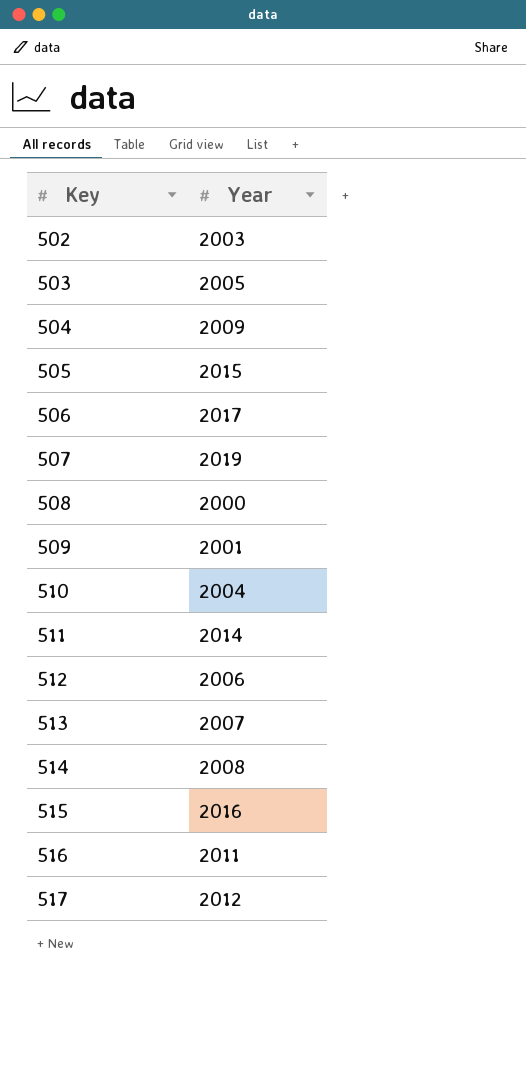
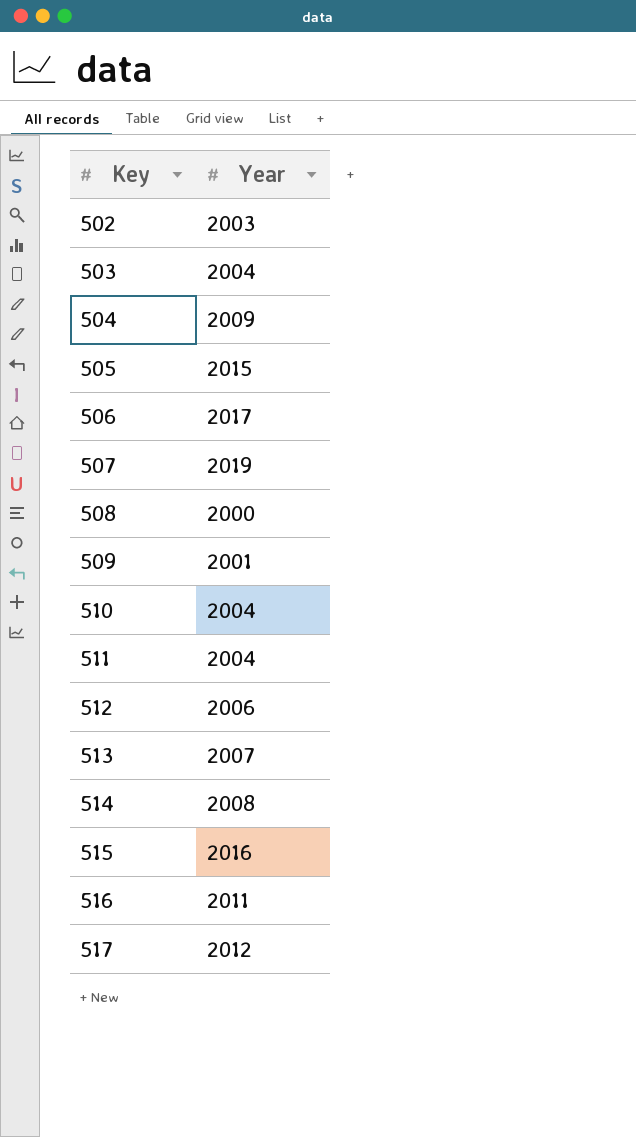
503 | Year: 2005 -> 2004
511 | Year: 2014 -> 2004

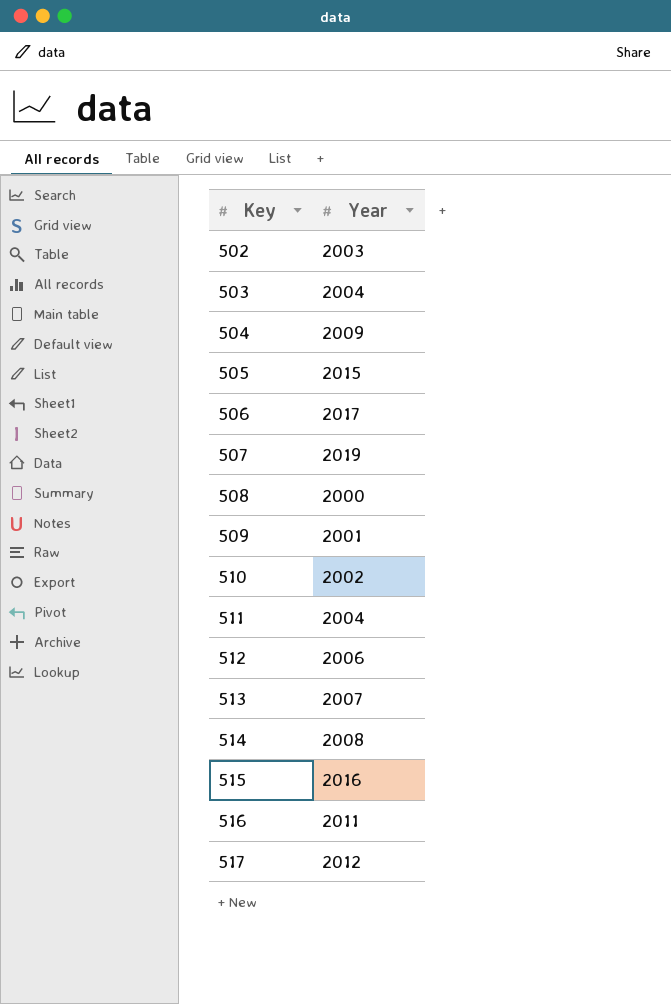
510 | Year: 2004 -> 2002

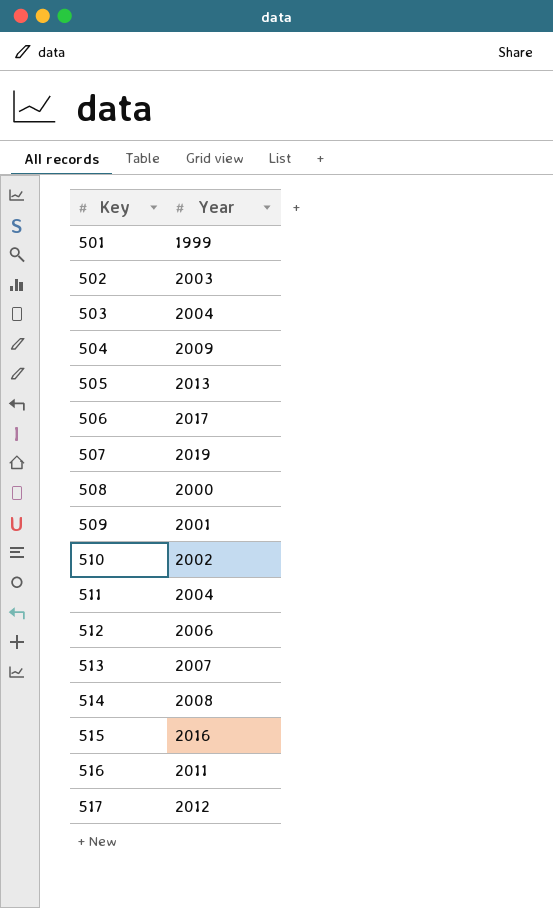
row 501: none -> 1999
505 | Year: 2015 -> 2013

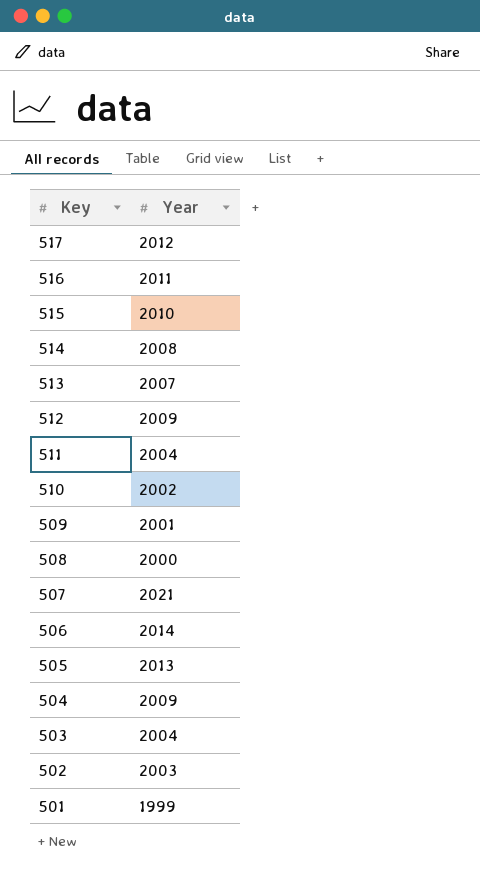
row order: Key ascending -> Key descending
515 | Year: 2016 -> 2010
512 | Year: 2006 -> 2009
507 | Year: 2019 -> 2021
506 | Year: 2017 -> 2014

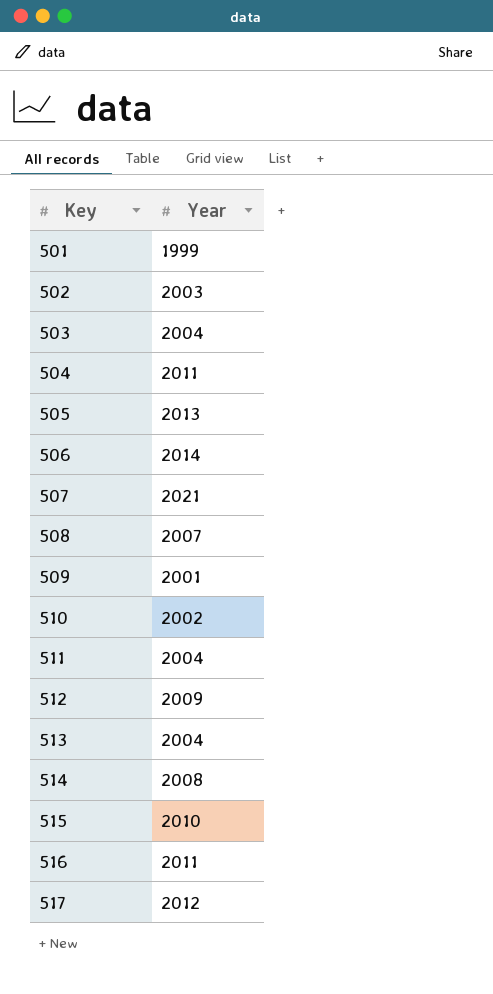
row order: Key descending -> Key ascending
504 | Year: 2009 -> 2011
508 | Year: 2000 -> 2007
513 | Year: 2007 -> 2004

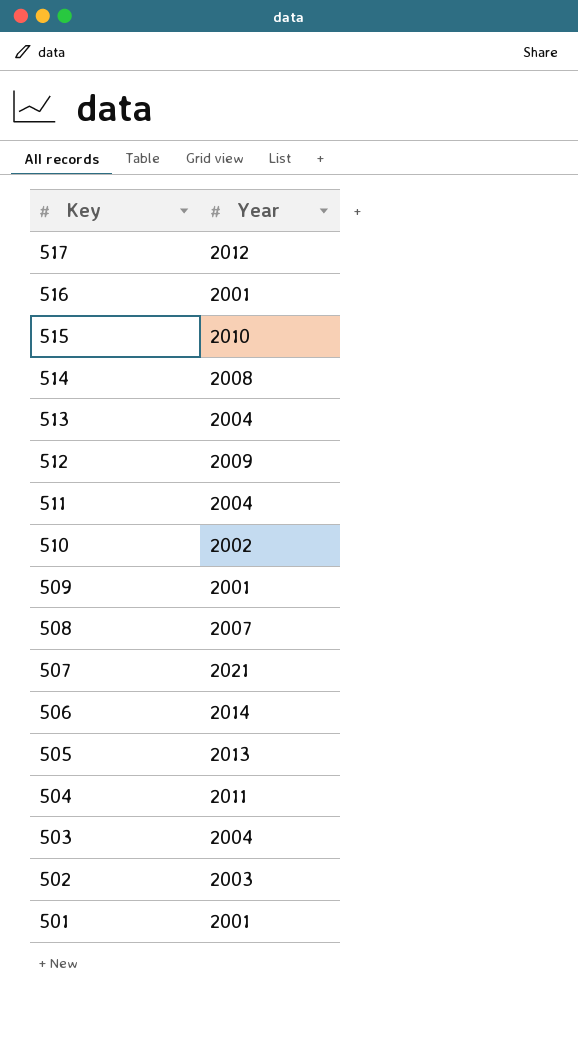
row order: Key ascending -> Key descending
516 | Year: 2011 -> 2001
501 | Year: 1999 -> 2001

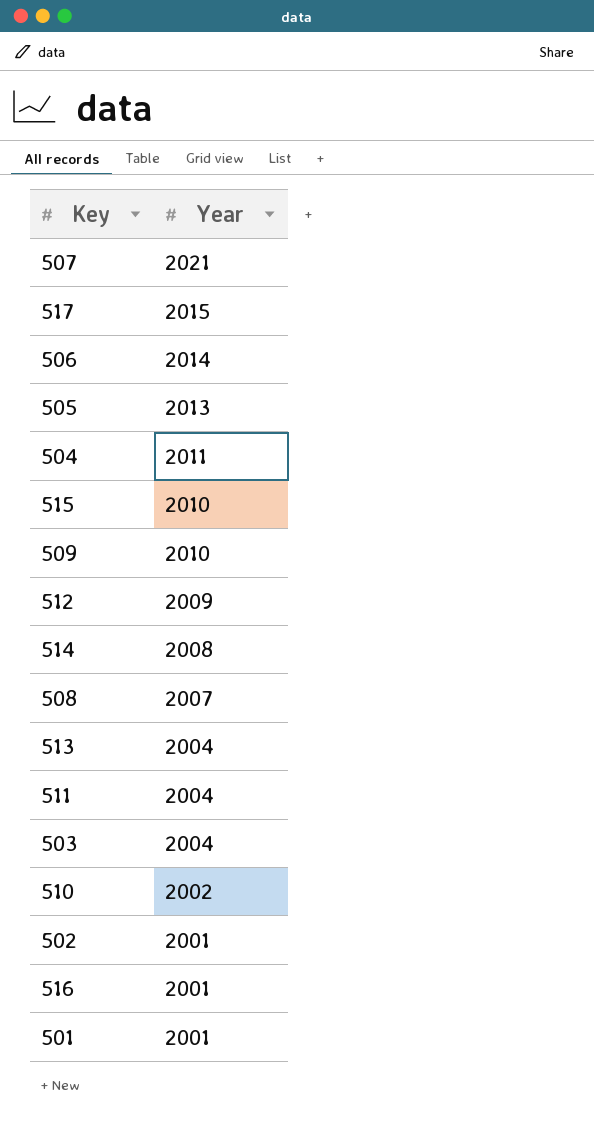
row order: Key descending -> Year descending
517 | Year: 2012 -> 2015
509 | Year: 2001 -> 2010
502 | Year: 2003 -> 2001

